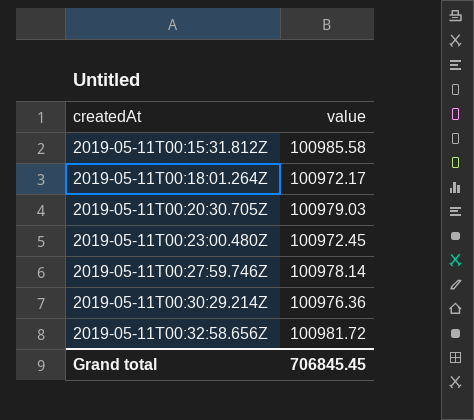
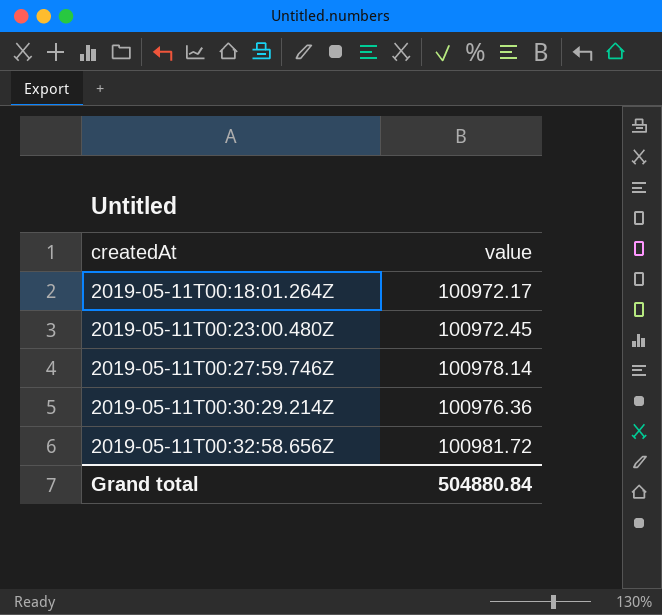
row 2019-05-11T00:15:31.812Z: 100985.58 -> none
row 2019-05-11T00:20:30.705Z: 100979.03 -> none
Grand total | value: 706845.45 -> 504880.84

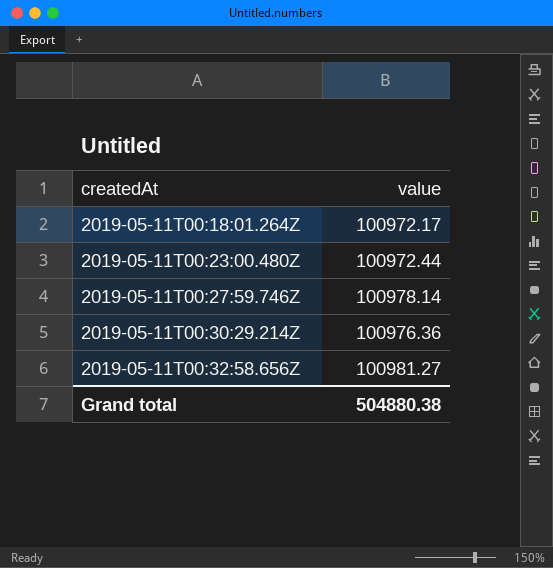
2019-05-11T00:23:00.480Z | value: 100972.45 -> 100972.44
2019-05-11T00:32:58.656Z | value: 100981.72 -> 100981.27
Grand total | value: 504880.84 -> 504880.38

